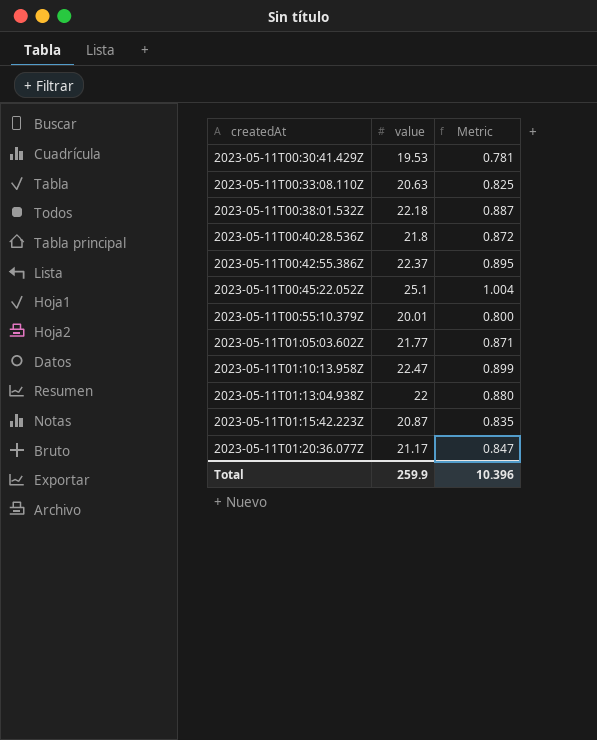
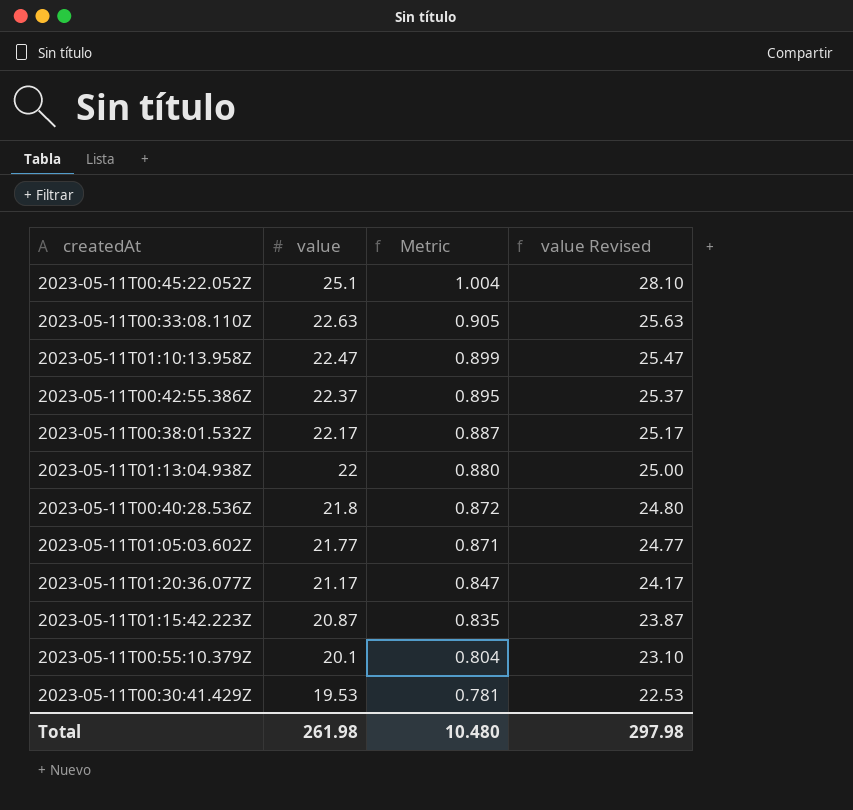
row order: createdAt ascending -> value descending
column value Revised | formula: none -> [value] + 3
2023-05-11T00:33:08.110Z | value: 20.63 -> 22.63
2023-05-11T00:33:08.110Z | Metric: 0.825 -> 0.905
2023-05-11T00:38:01.532Z | value: 22.18 -> 22.17
2023-05-11T00:55:10.379Z | value: 20.01 -> 20.1
2023-05-11T00:55:10.379Z | Metric: 0.800 -> 0.804
Total | value: 259.9 -> 261.98
Total | Metric: 10.396 -> 10.480

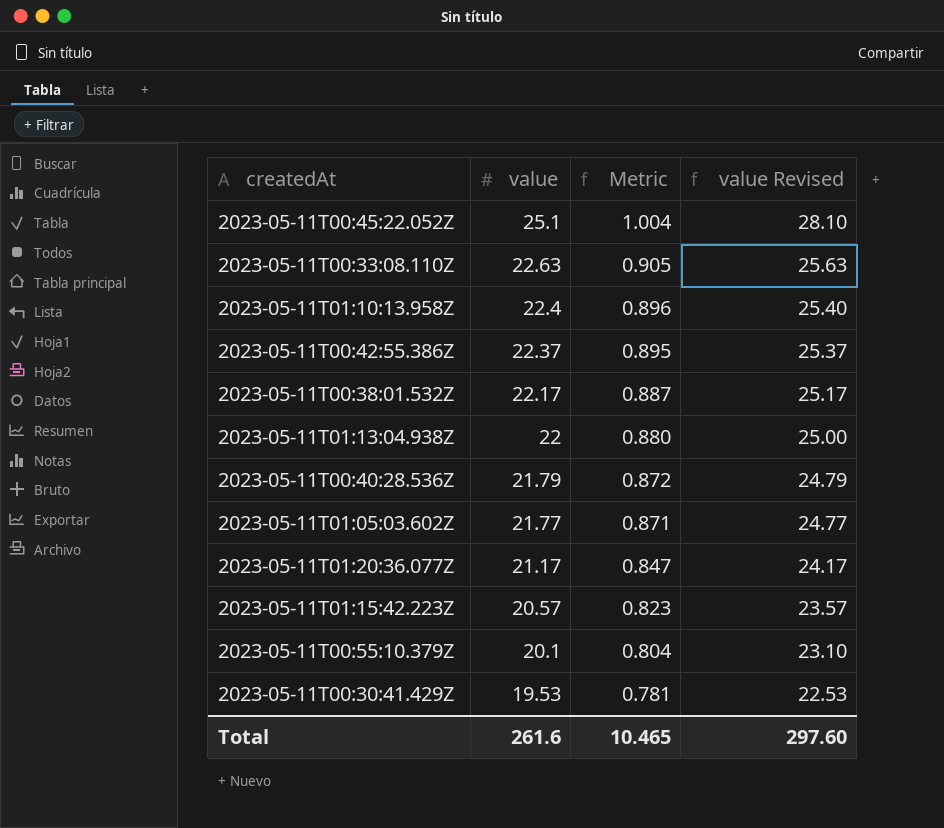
2023-05-11T01:10:13.958Z | value: 22.47 -> 22.4
2023-05-11T01:10:13.958Z | Metric: 0.899 -> 0.896
2023-05-11T01:10:13.958Z | value Revised: 25.47 -> 25.40
2023-05-11T00:40:28.536Z | value: 21.8 -> 21.79
2023-05-11T00:40:28.536Z | value Revised: 24.80 -> 24.79
2023-05-11T01:15:42.223Z | value: 20.87 -> 20.57
2023-05-11T01:15:42.223Z | Metric: 0.835 -> 0.823
2023-05-11T01:15:42.223Z | value Revised: 23.87 -> 23.57
Total | value: 261.98 -> 261.6
Total | Metric: 10.480 -> 10.465
Total | value Revised: 297.98 -> 297.60

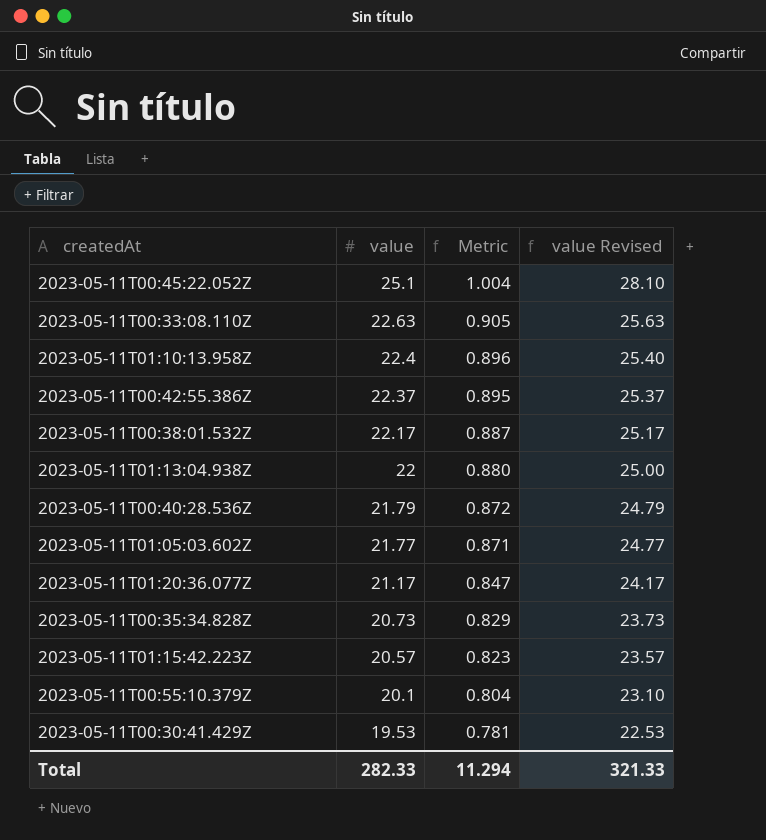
row 2023-05-11T00:35:34.828Z: none -> 20.73 | 0.829 | 23.73
Total | value: 261.6 -> 282.33
Total | Metric: 10.465 -> 11.294
Total | value Revised: 297.60 -> 321.33

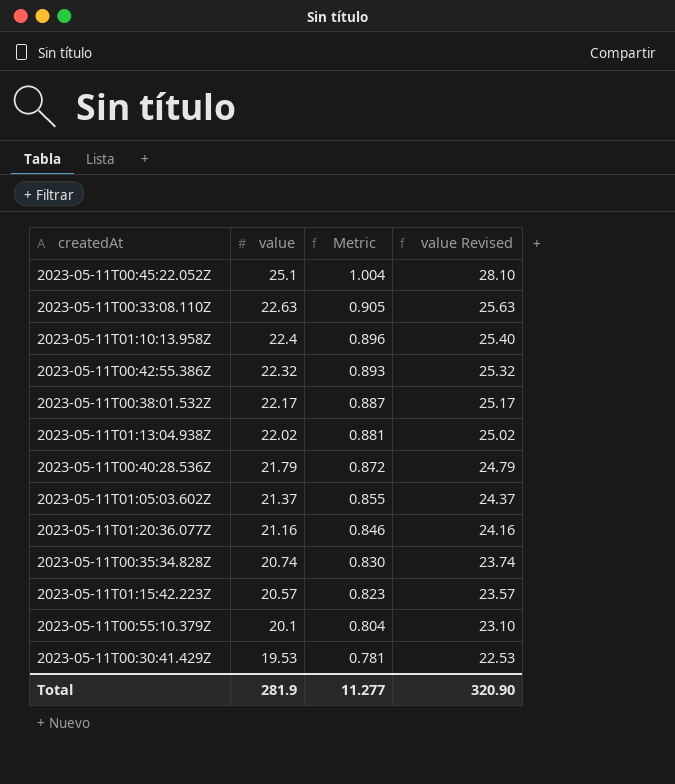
2023-05-11T00:42:55.386Z | value: 22.37 -> 22.32
2023-05-11T00:42:55.386Z | Metric: 0.895 -> 0.893
2023-05-11T00:42:55.386Z | value Revised: 25.37 -> 25.32
2023-05-11T01:13:04.938Z | value: 22 -> 22.02
2023-05-11T01:13:04.938Z | Metric: 0.880 -> 0.881
2023-05-11T01:13:04.938Z | value Revised: 25.00 -> 25.02
2023-05-11T01:05:03.602Z | value: 21.77 -> 21.37
2023-05-11T01:05:03.602Z | Metric: 0.871 -> 0.855
2023-05-11T01:05:03.602Z | value Revised: 24.77 -> 24.37
2023-05-11T01:20:36.077Z | value: 21.17 -> 21.16
2023-05-11T01:20:36.077Z | Metric: 0.847 -> 0.846
2023-05-11T01:20:36.077Z | value Revised: 24.17 -> 24.16
2023-05-11T00:35:34.828Z | value: 20.73 -> 20.74
2023-05-11T00:35:34.828Z | Metric: 0.829 -> 0.830
2023-05-11T00:35:34.828Z | value Revised: 23.73 -> 23.74
Total | value: 282.33 -> 281.9
Total | Metric: 11.294 -> 11.277
Total | value Revised: 321.33 -> 320.90

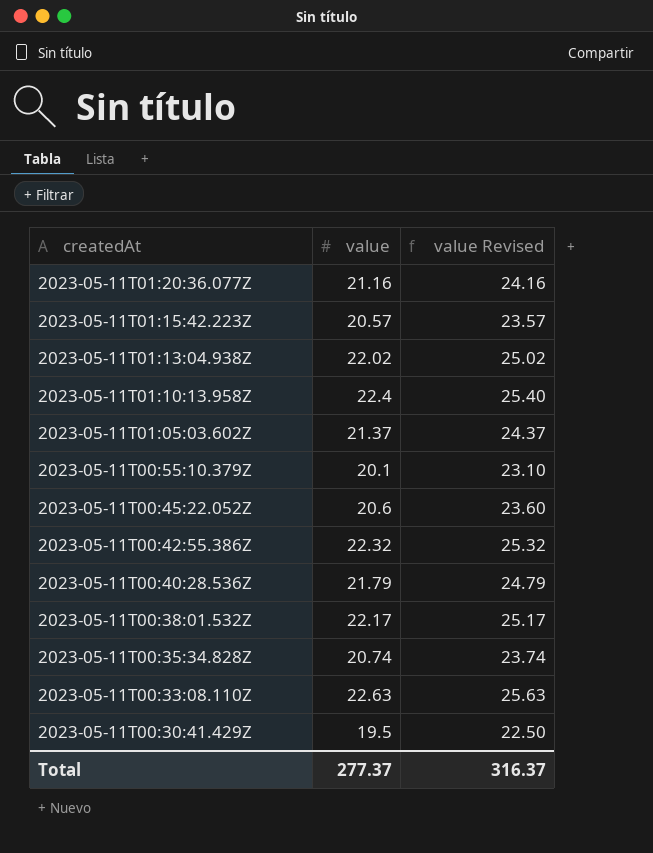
row order: value descending -> createdAt descending
column Metric | formula: [value] * 0.04 -> none
2023-05-11T00:45:22.052Z | value: 25.1 -> 20.6
2023-05-11T00:45:22.052Z | value Revised: 28.10 -> 23.60
2023-05-11T00:30:41.429Z | value: 19.53 -> 19.5
2023-05-11T00:30:41.429Z | value Revised: 22.53 -> 22.50
Total | value: 281.9 -> 277.37
Total | value Revised: 320.90 -> 316.37

